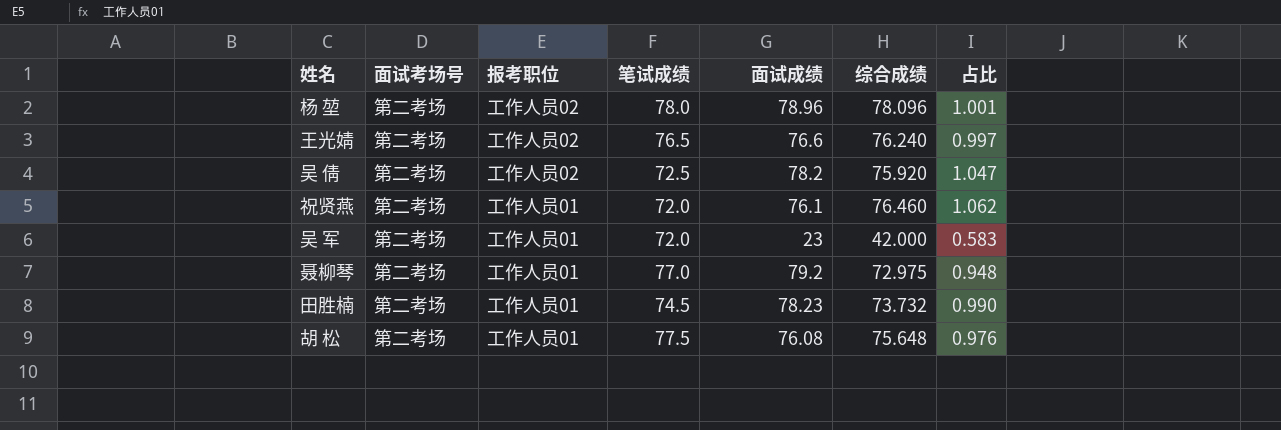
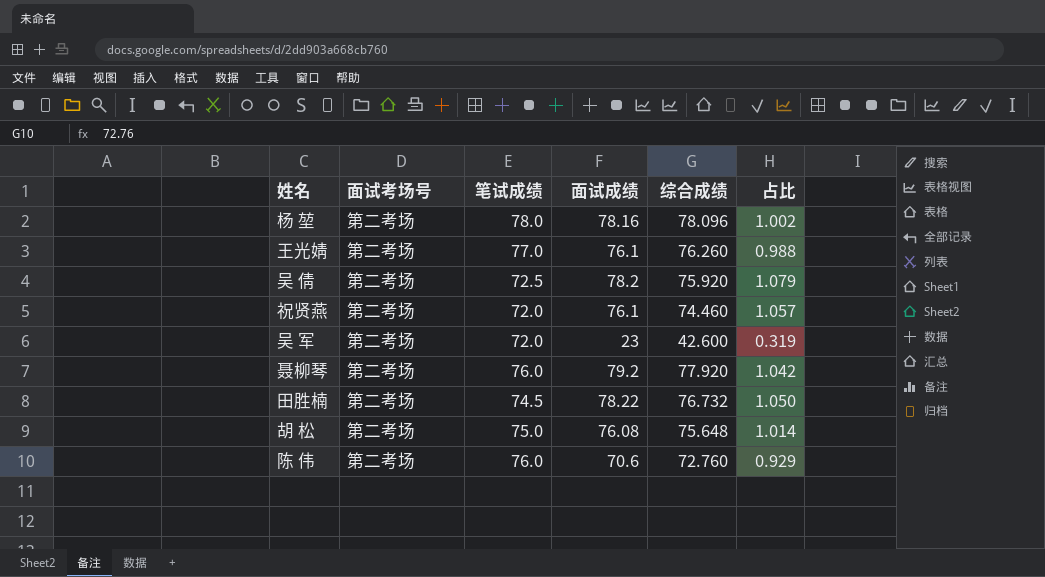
column 报考职位 | position: 3 -> none
column 占比 | formula: [综合成绩] / [笔试成绩] -> [面试成绩] / [笔试成绩]
杨 堃 | 面试成绩: 78.96 -> 78.16
王光婧 | 笔试成绩: 76.5 -> 77.0
王光婧 | 面试成绩: 76.6 -> 76.1
王光婧 | 综合成绩: 76.240 -> 76.260
祝贤燕 | 综合成绩: 76.460 -> 74.460
吴 军 | 综合成绩: 42.000 -> 42.600
聂柳琴 | 笔试成绩: 77.0 -> 76.0
聂柳琴 | 综合成绩: 72.975 -> 77.920
田胜楠 | 面试成绩: 78.23 -> 78.22
田胜楠 | 综合成绩: 73.732 -> 76.732
胡 松 | 笔试成绩: 77.5 -> 75.0
row 陈 伟: none -> 第二考场 | 76.0 | 70.6 | 72.760 | 0.929

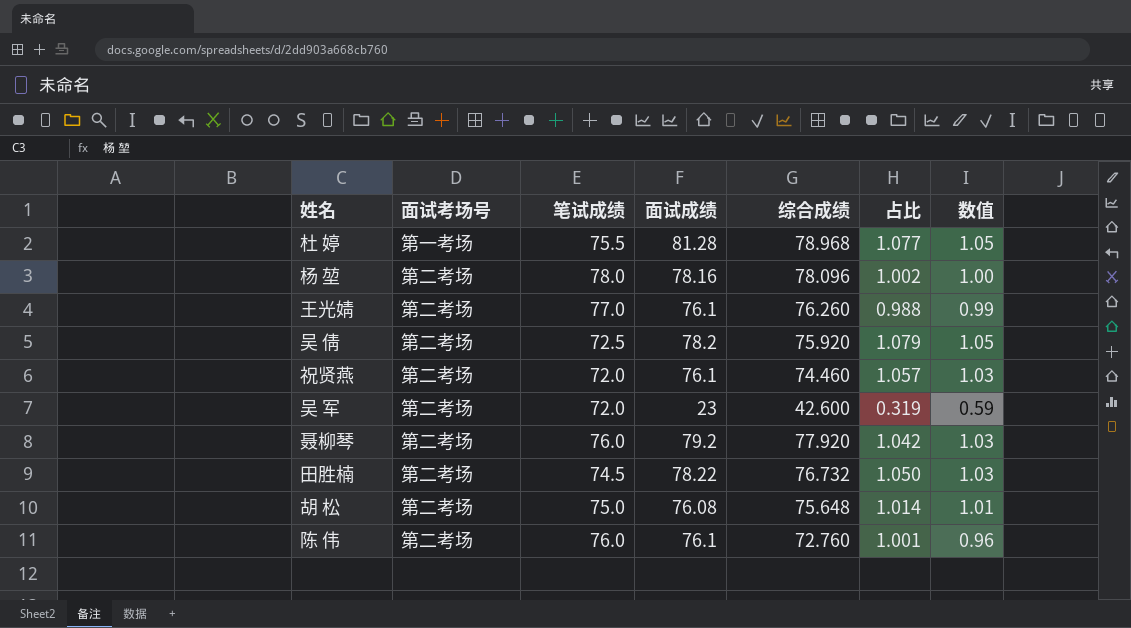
column 数值 | formula: none -> [综合成绩] / [笔试成绩]
row 杜 婷: none -> 第一考场 | 75.5 | 81.28 | 78.968 | 1.077 | 1.05
陈 伟 | 面试成绩: 70.6 -> 76.1
陈 伟 | 占比: 0.929 -> 1.001

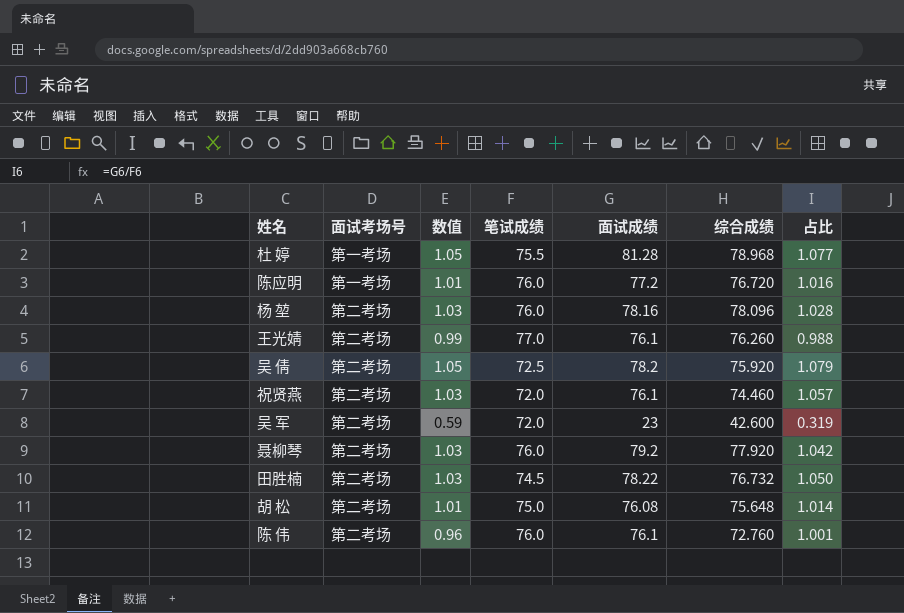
column 数值 | position: 7 -> 3
row 陈应明: none -> 第一考场 | 1.01 | 76.0 | 77.2 | 76.720 | 1.016
杨 堃 | 数值: 1.00 -> 1.03
杨 堃 | 笔试成绩: 78.0 -> 76.0
杨 堃 | 占比: 1.002 -> 1.028

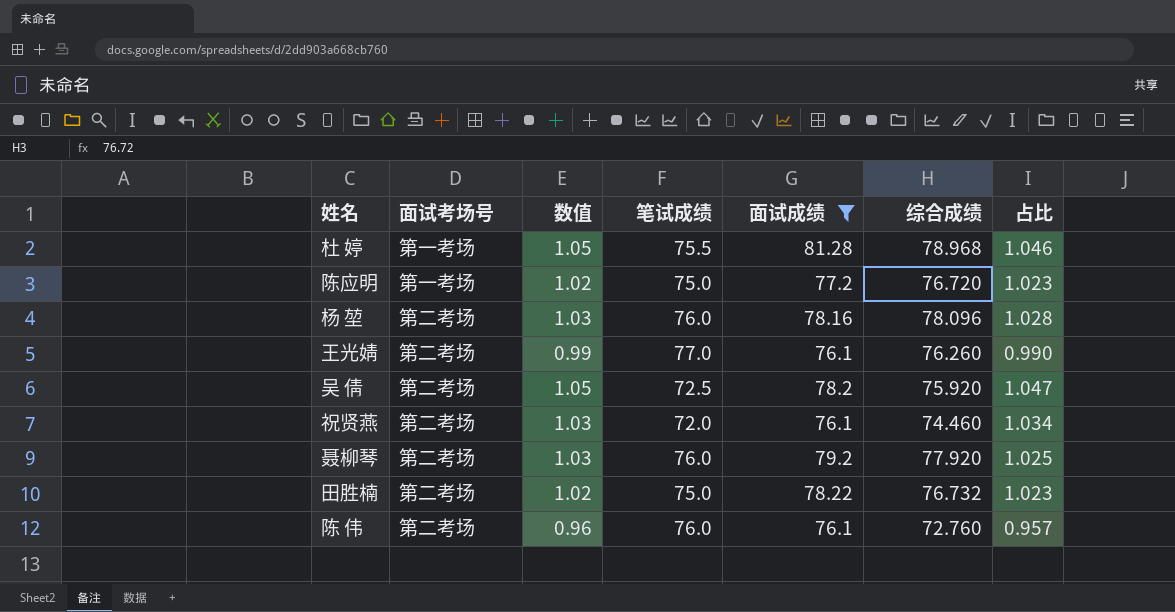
filter: none -> 面试成绩 >= 76.1
column 占比 | formula: [面试成绩] / [笔试成绩] -> [综合成绩] / [笔试成绩]
陈应明 | 数值: 1.01 -> 1.02
陈应明 | 笔试成绩: 76.0 -> 75.0
田胜楠 | 数值: 1.03 -> 1.02
田胜楠 | 笔试成绩: 74.5 -> 75.0

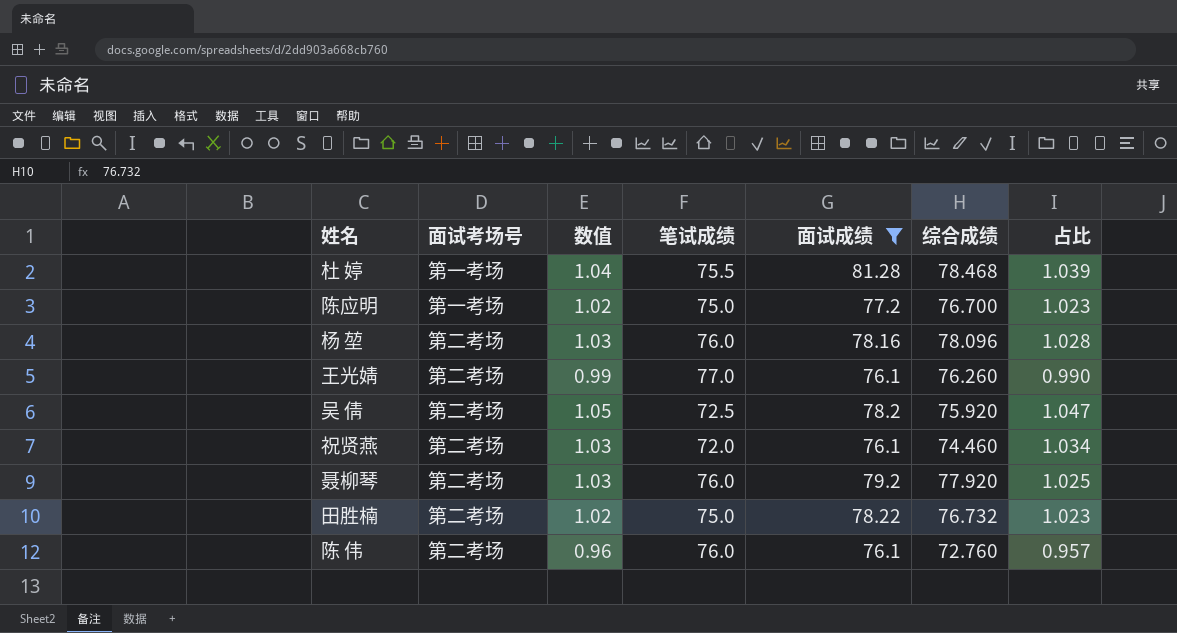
杜 婷 | 数值: 1.05 -> 1.04
杜 婷 | 综合成绩: 78.968 -> 78.468
杜 婷 | 占比: 1.046 -> 1.039
陈应明 | 综合成绩: 76.720 -> 76.700

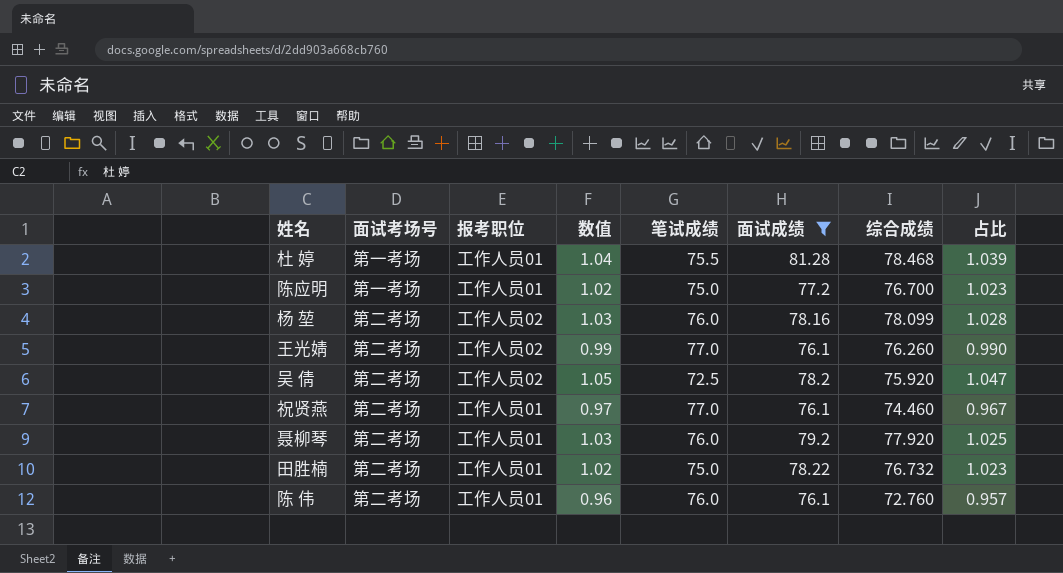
column 报考职位 | position: none -> 3
杨 堃 | 综合成绩: 78.096 -> 78.099
祝贤燕 | 数值: 1.03 -> 0.97
祝贤燕 | 笔试成绩: 72.0 -> 77.0
祝贤燕 | 占比: 1.034 -> 0.967

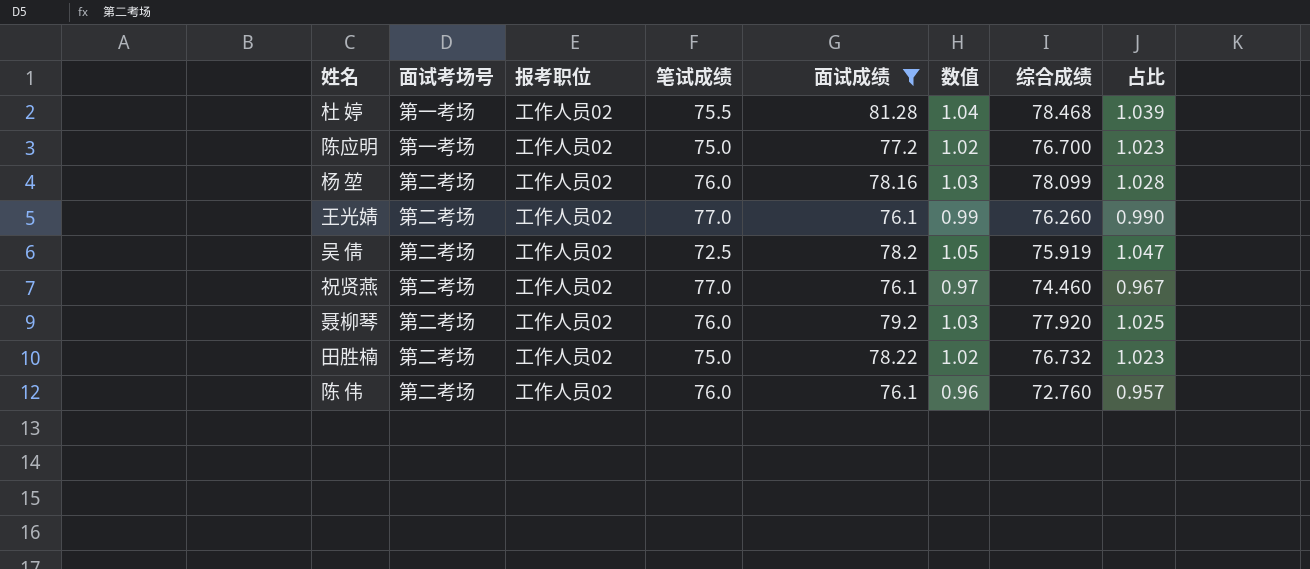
column 数值 | position: 4 -> 6
杜 婷 | 报考职位: 工作人员01 -> 工作人员02
陈应明 | 报考职位: 工作人员01 -> 工作人员02
吴 倩 | 综合成绩: 75.920 -> 75.919
祝贤燕 | 报考职位: 工作人员01 -> 工作人员02
聂柳琴 | 报考职位: 工作人员01 -> 工作人员02
田胜楠 | 报考职位: 工作人员01 -> 工作人员02
陈 伟 | 报考职位: 工作人员01 -> 工作人员02

